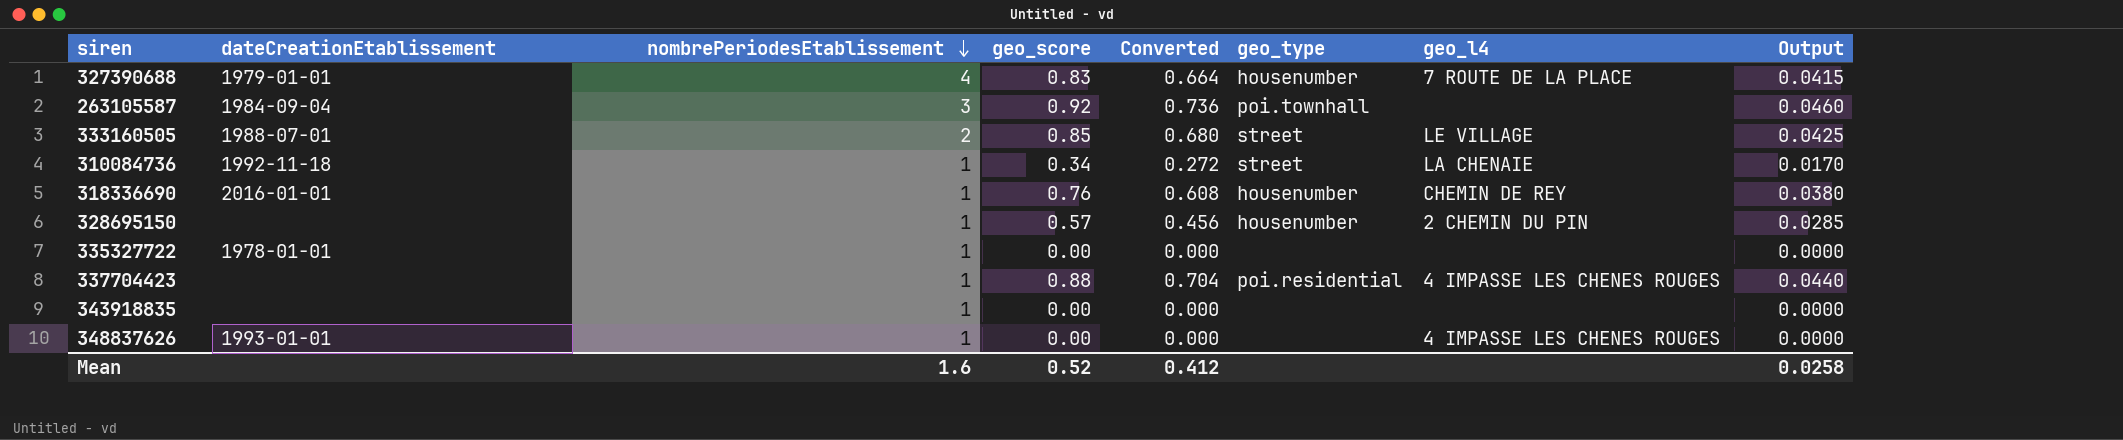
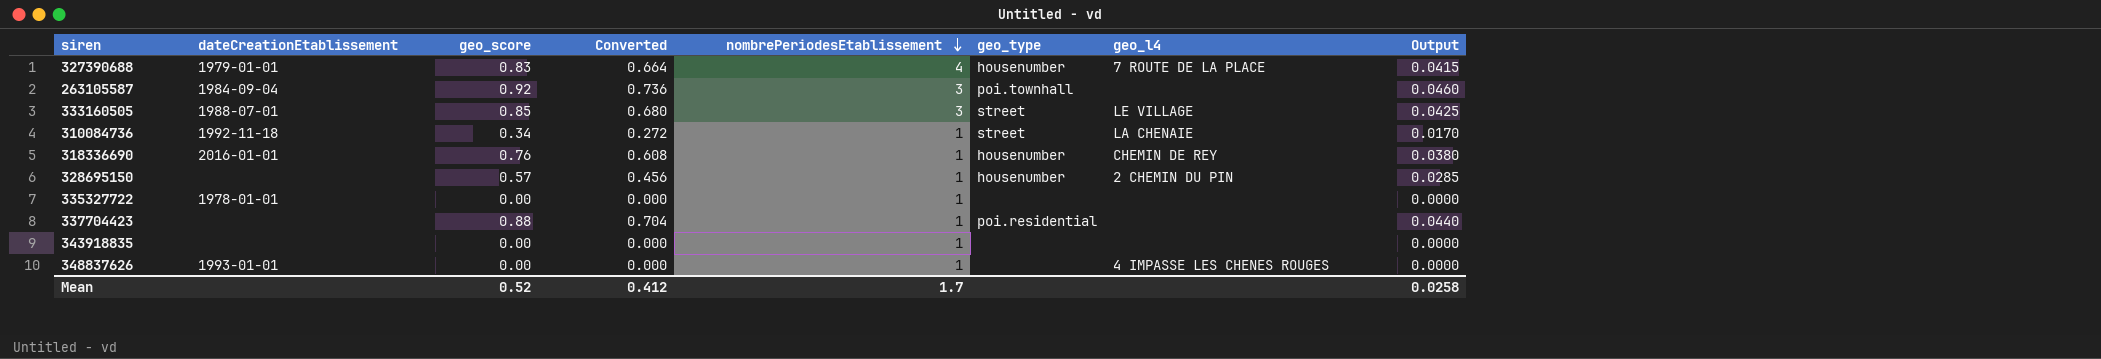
column nombrePeriodesEtablissement | position: 3 -> 5
333160505 | nombrePeriodesEtablissement: 2 -> 3
337704423 | geo_l4: 4 IMPASSE LES CHENES ROUGES -> none
Mean | nombrePeriodesEtablissement: 1.6 -> 1.7

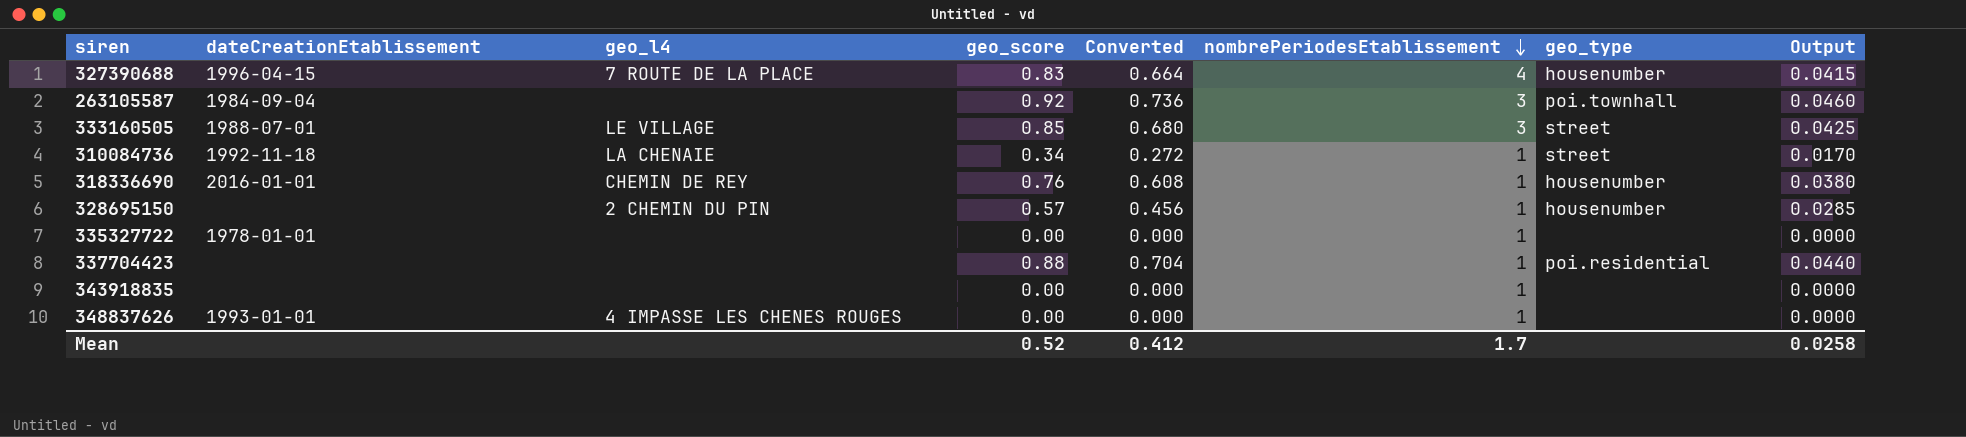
column geo_l4 | position: 7 -> 3
327390688 | dateCreationEtablissement: 1979-01-01 -> 1996-04-15

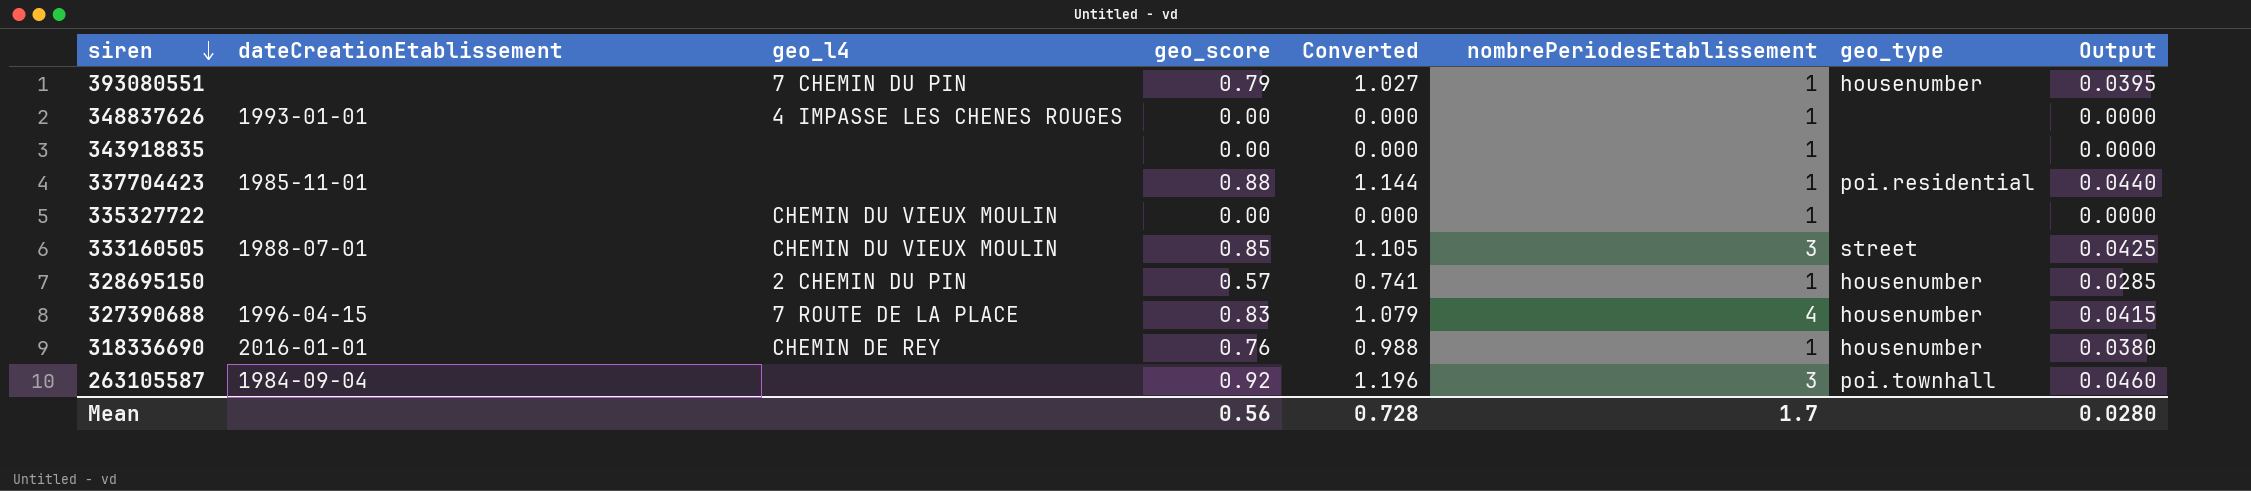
row order: nombrePeriodesEtablissement descending -> siren descending
column Converted | formula: [geo_score] * 0.8 -> [geo_score] * 1.3
row 310084736: 1992-11-18 | LA CHENAIE | 0.34 | 0.272 | 1 | street | 0.0170 -> none
row 393080551: none -> none | 7 CHEMIN DU PIN | 0.79 | 1.027 | 1 | housenumber | 0.0395
337704423 | dateCreationEtablissement: none -> 1985-11-01
335327722 | dateCreationEtablissement: 1978-01-01 -> none
335327722 | geo_l4: none -> CHEMIN DU VIEUX MOULIN
333160505 | geo_l4: LE VILLAGE -> CHEMIN DU VIEUX MOULIN
Mean | geo_score: 0.52 -> 0.56
Mean | Converted: 0.412 -> 0.728
Mean | Output: 0.0258 -> 0.0280

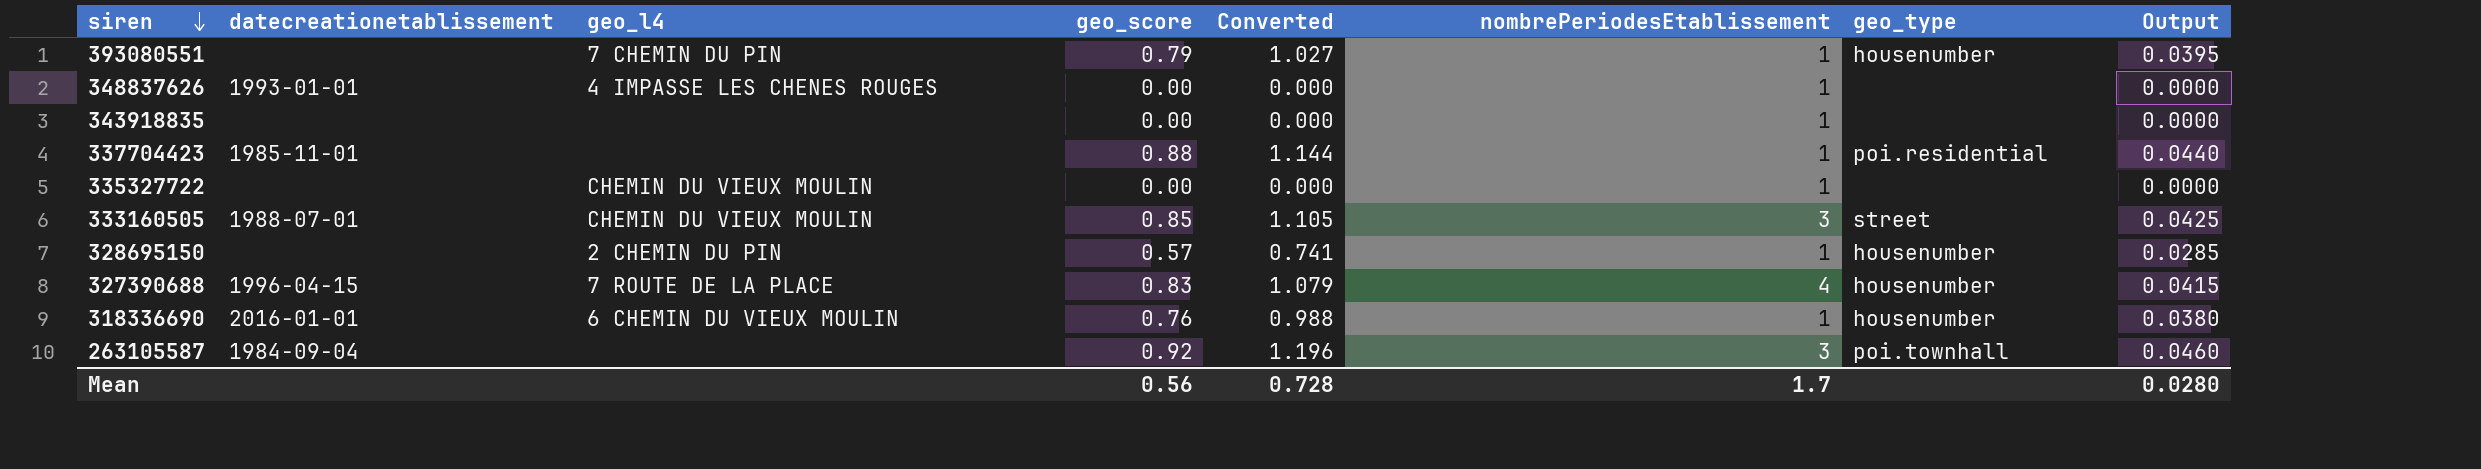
column name: dateCreationEtablissement -> datecreationetablissement
318336690 | geo_l4: CHEMIN DE REY -> 6 CHEMIN DU VIEUX MOULIN

